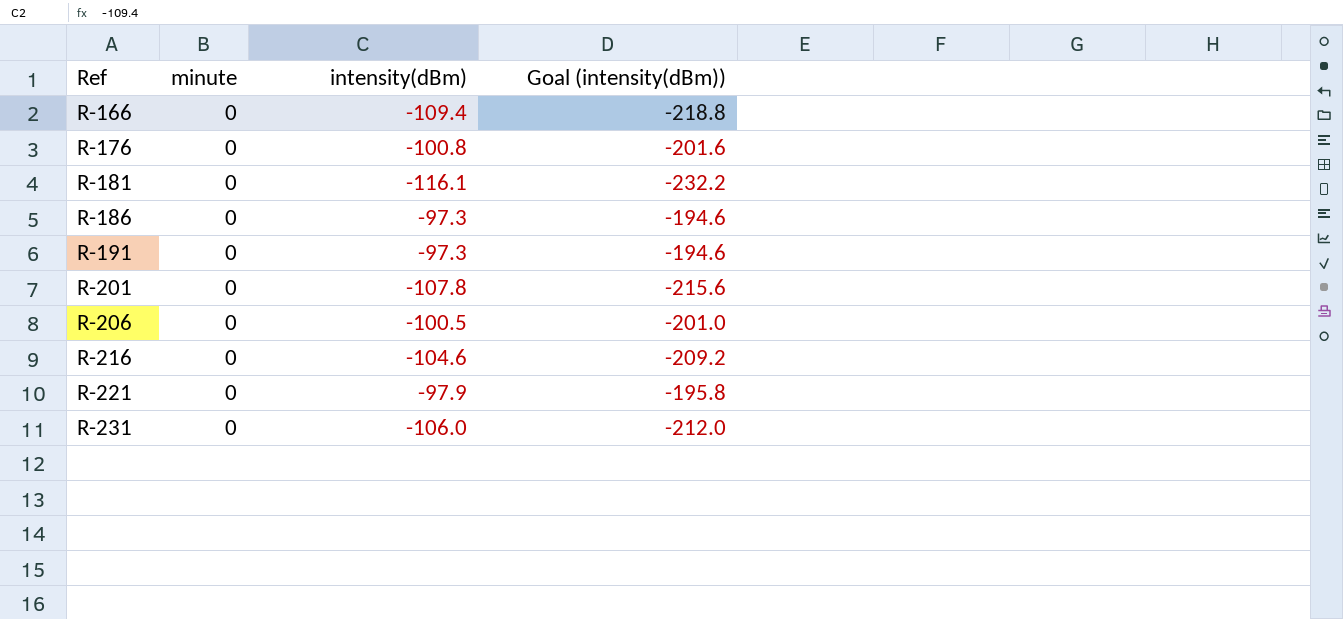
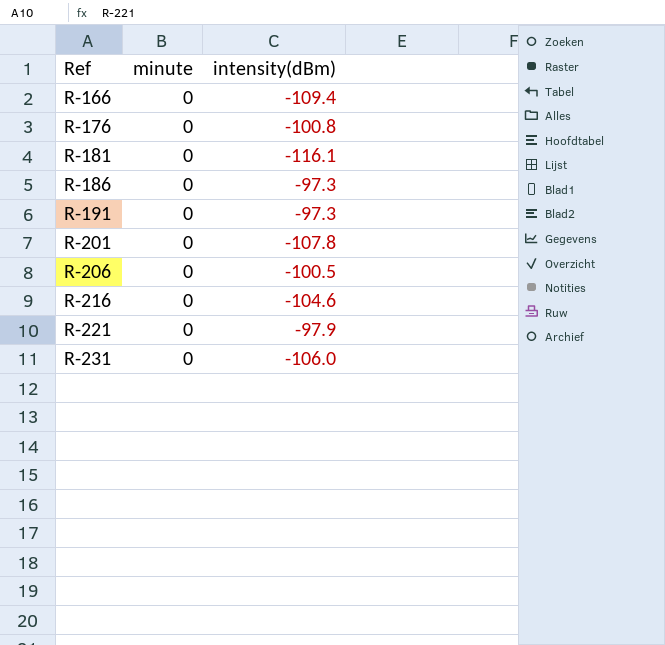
column Goal (intensity(dBm)) | formula: [intensity(dBm)] * 2 -> none

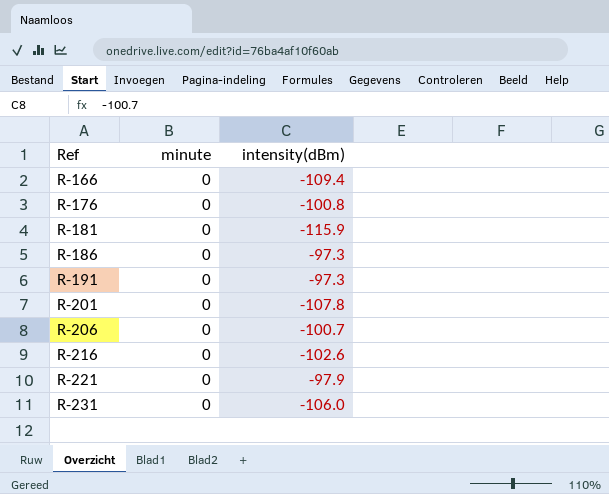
R-181 | intensity(dBm): -116.1 -> -115.9
R-206 | intensity(dBm): -100.5 -> -100.7
R-216 | intensity(dBm): -104.6 -> -102.6

